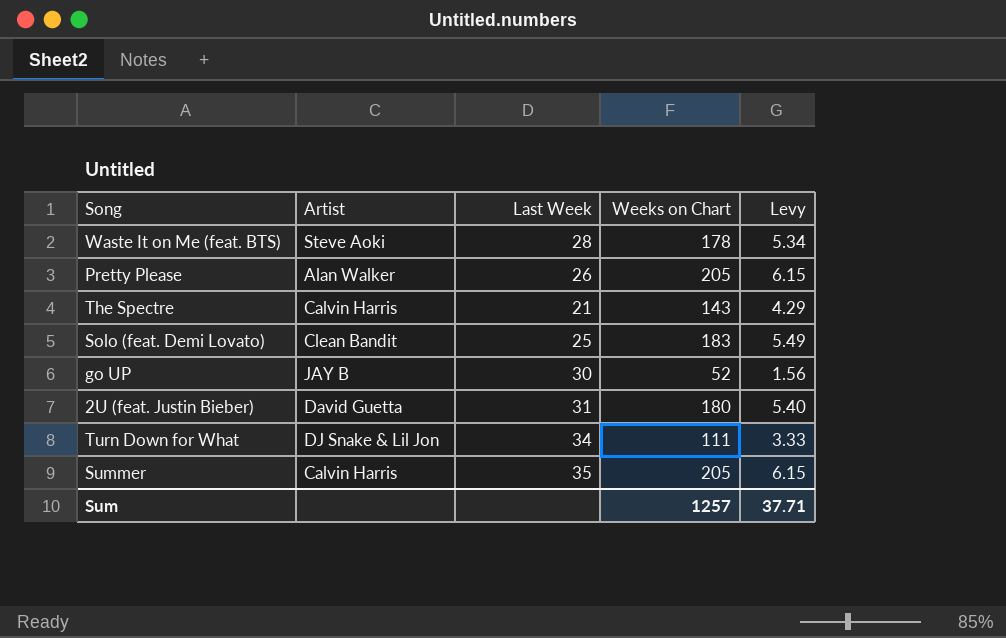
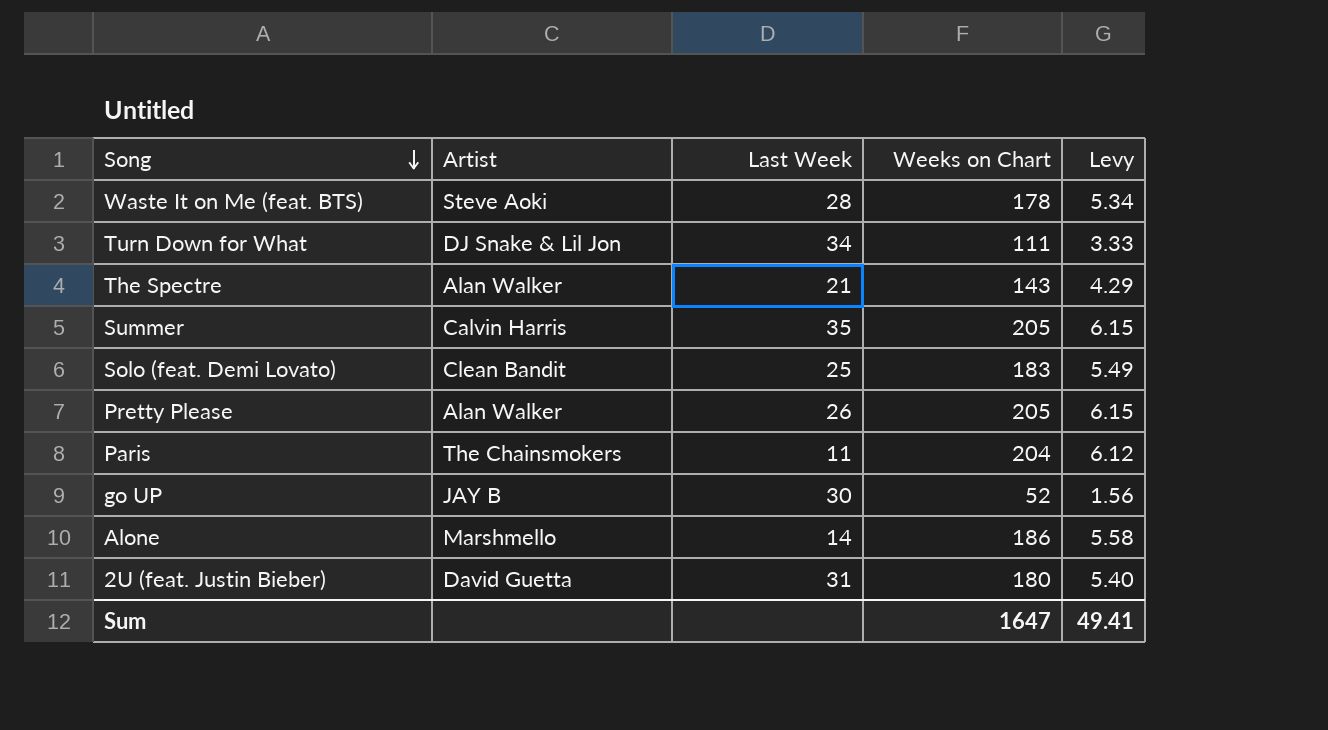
row order: none -> Song descending
The Spectre | Artist: Calvin Harris -> Alan Walker
row Paris: none -> The Chainsmokers | 11 | 204 | 6.12
row Alone: none -> Marshmello | 14 | 186 | 5.58
Sum | Weeks on Chart: 1257 -> 1647
Sum | Levy: 37.71 -> 49.41

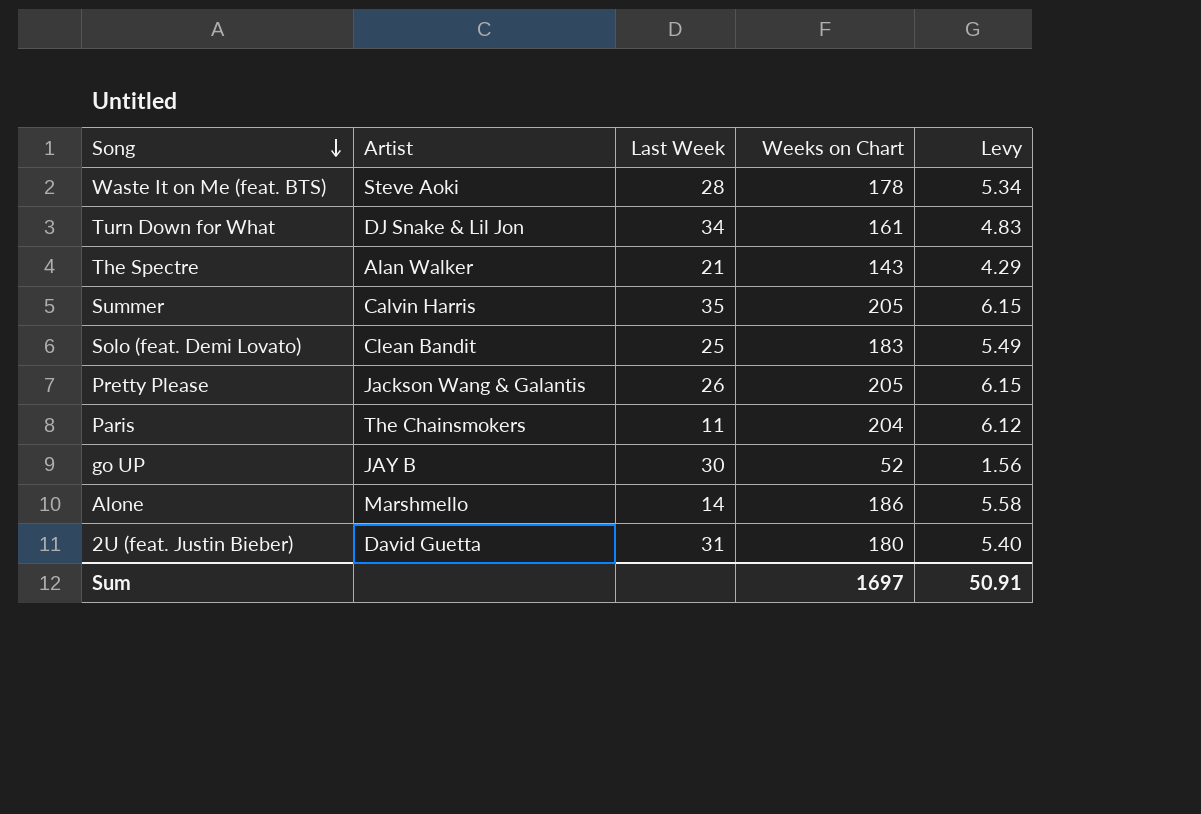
Turn Down for What | Weeks on Chart: 111 -> 161
Turn Down for What | Levy: 3.33 -> 4.83
Pretty Please | Artist: Alan Walker -> Jackson Wang & Galantis
Sum | Weeks on Chart: 1647 -> 1697
Sum | Levy: 49.41 -> 50.91

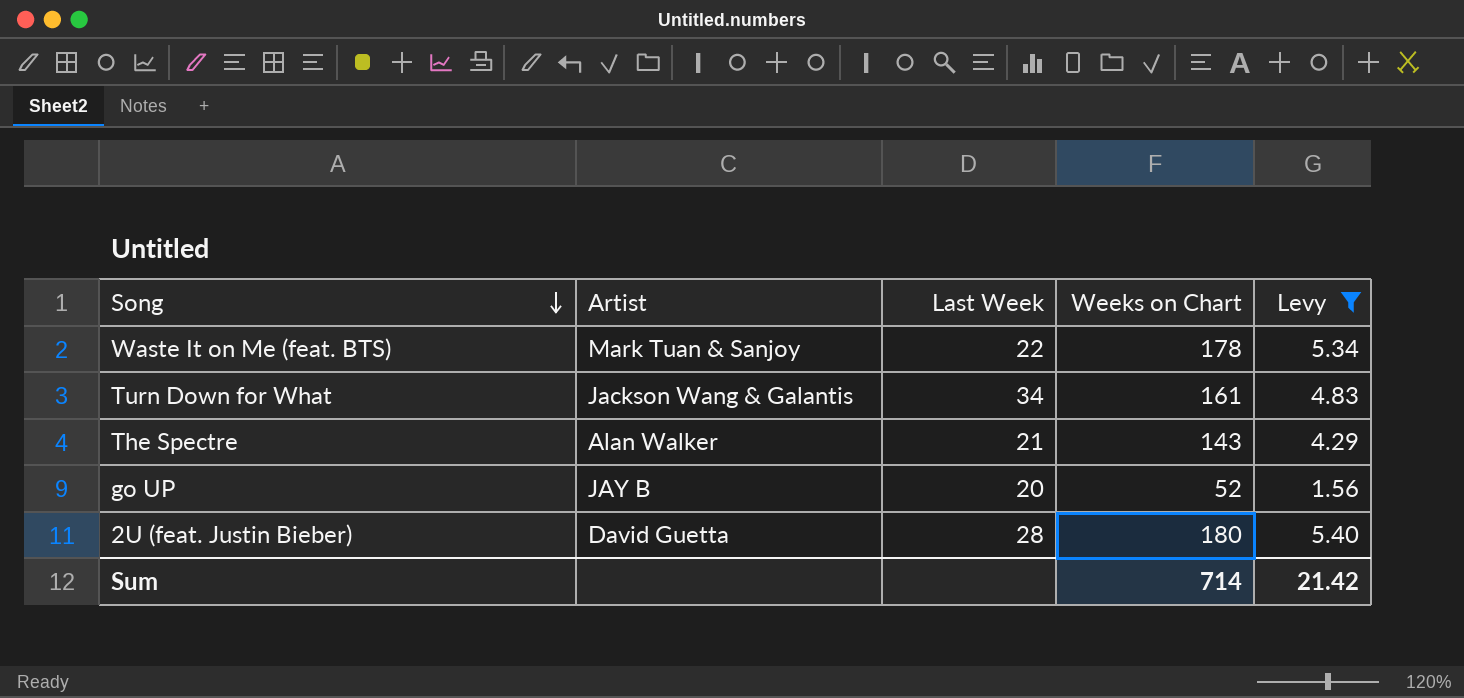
filter: none -> Levy <= 5.40
Waste It on Me (feat. BTS) | Artist: Steve Aoki -> Mark Tuan & Sanjoy
Waste It on Me (feat. BTS) | Last Week: 28 -> 22
Turn Down for What | Artist: DJ Snake & Lil Jon -> Jackson Wang & Galantis
go UP | Last Week: 30 -> 20
2U (feat. Justin Bieber) | Last Week: 31 -> 28
Sum | Weeks on Chart: 1697 -> 714
Sum | Levy: 50.91 -> 21.42

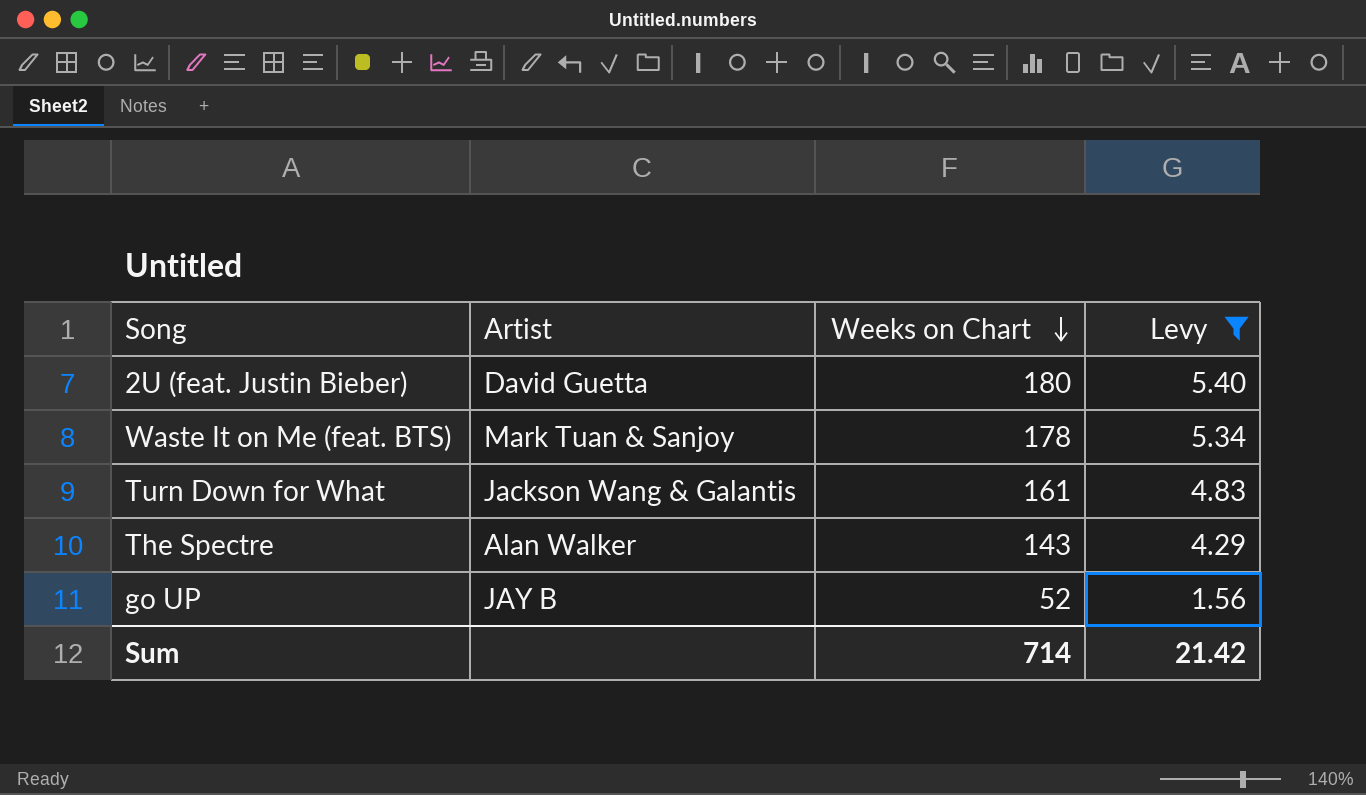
row order: Song descending -> Weeks on Chart descending
column Last Week | position: 3 -> none

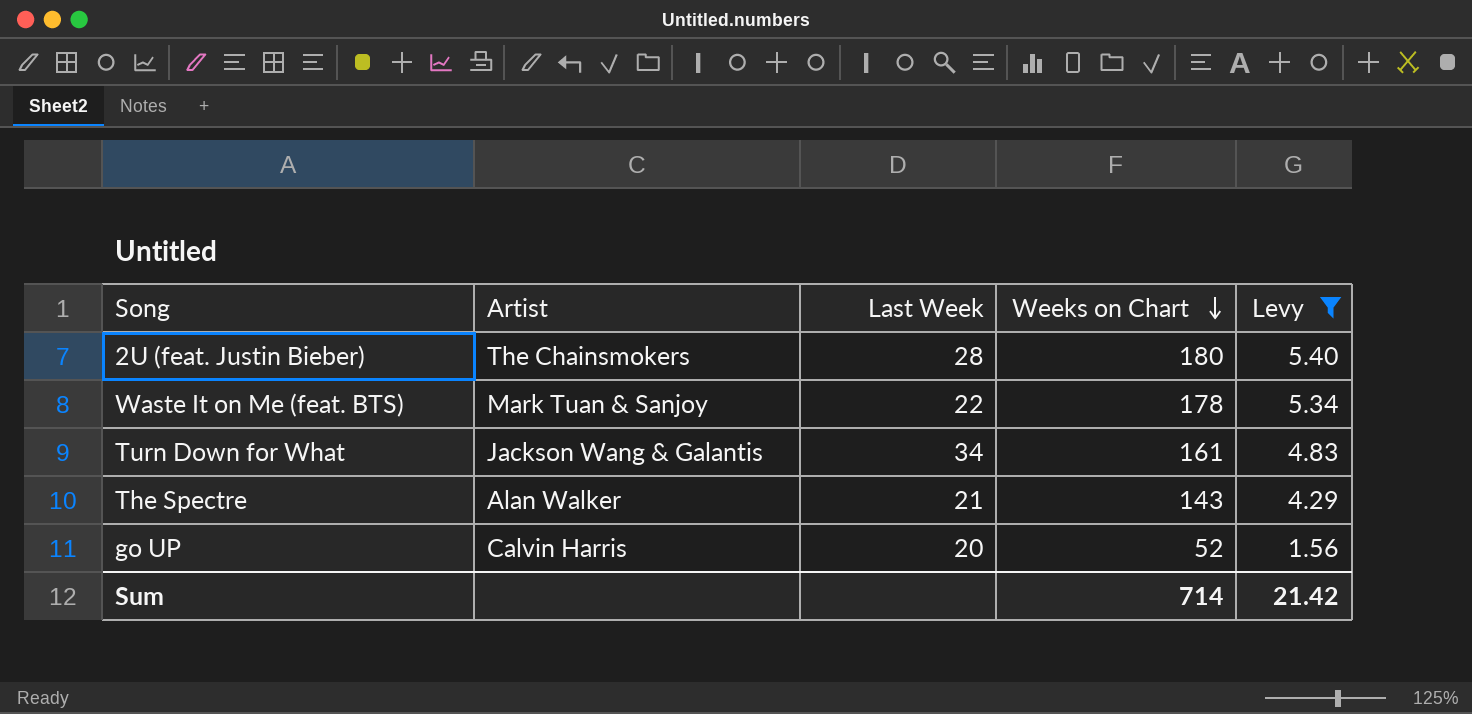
column Last Week | position: none -> 3
2U (feat. Justin Bieber) | Artist: David Guetta -> The Chainsmokers
go UP | Artist: JAY B -> Calvin Harris

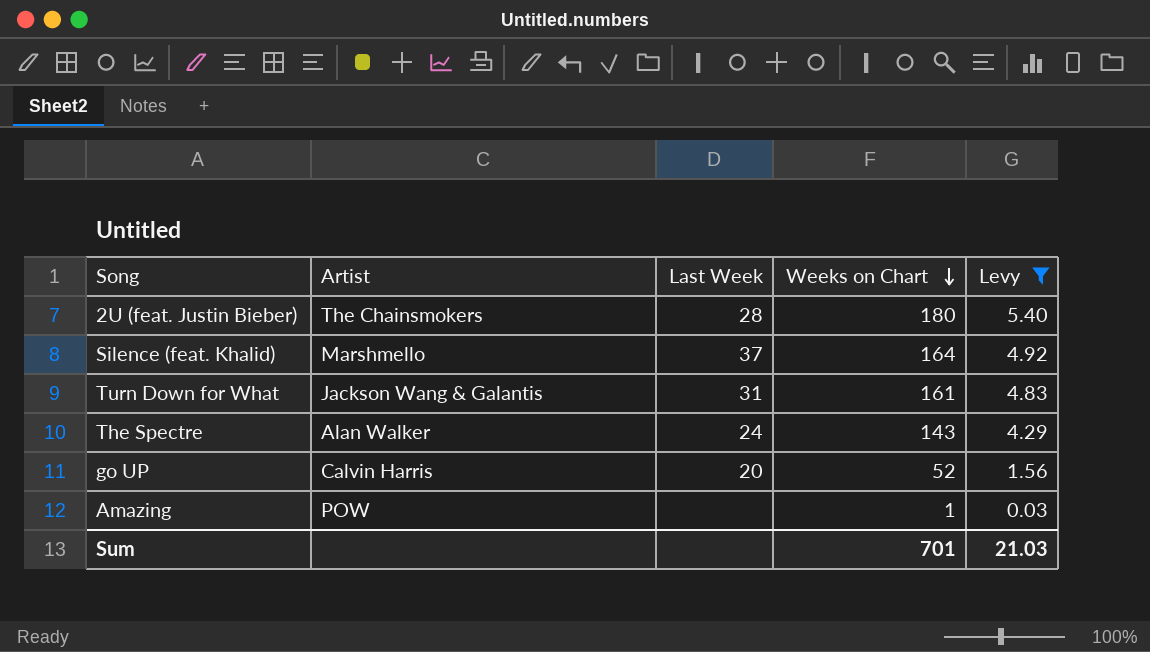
row Waste It on Me (feat. BTS): Mark Tuan & Sanjoy | 22 | 178 | 5.34 -> none
row Silence (feat. Khalid): none -> Marshmello | 37 | 164 | 4.92
Turn Down for What | Last Week: 34 -> 31
The Spectre | Last Week: 21 -> 24
row Amazing: none -> POW | none | 1 | 0.03
Sum | Weeks on Chart: 714 -> 701
Sum | Levy: 21.42 -> 21.03

